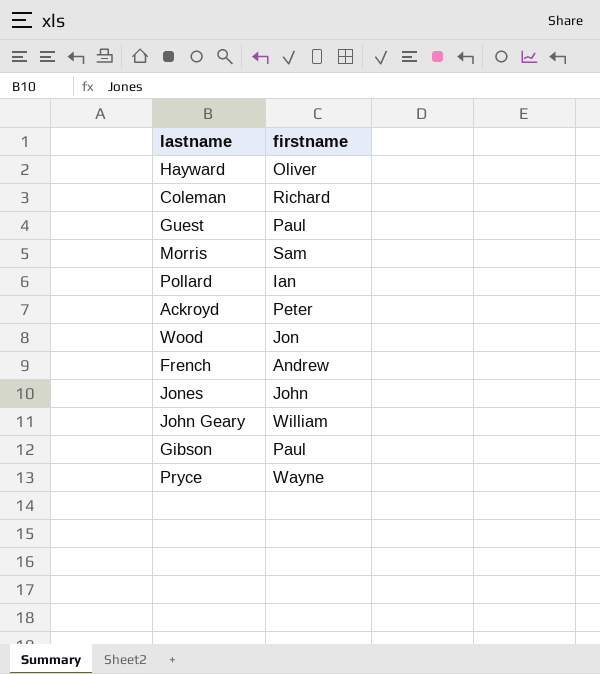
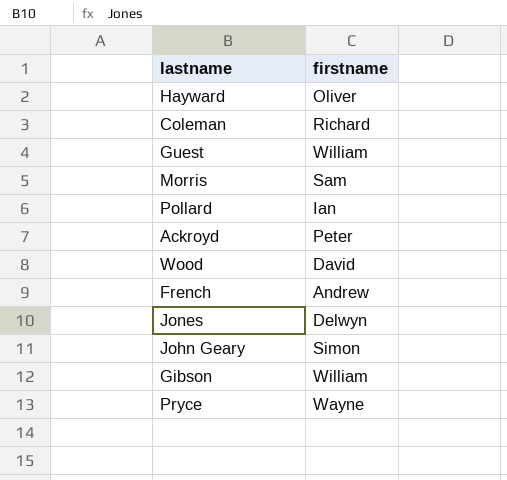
Guest | firstname: Paul -> William
Wood | firstname: Jon -> David
Jones | firstname: John -> Delwyn
John Geary | firstname: William -> Simon
Gibson | firstname: Paul -> William

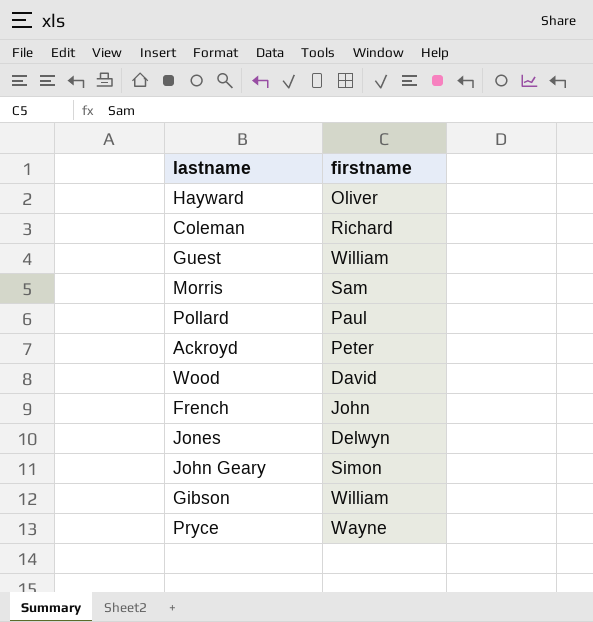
Pollard | firstname: Ian -> Paul
French | firstname: Andrew -> John

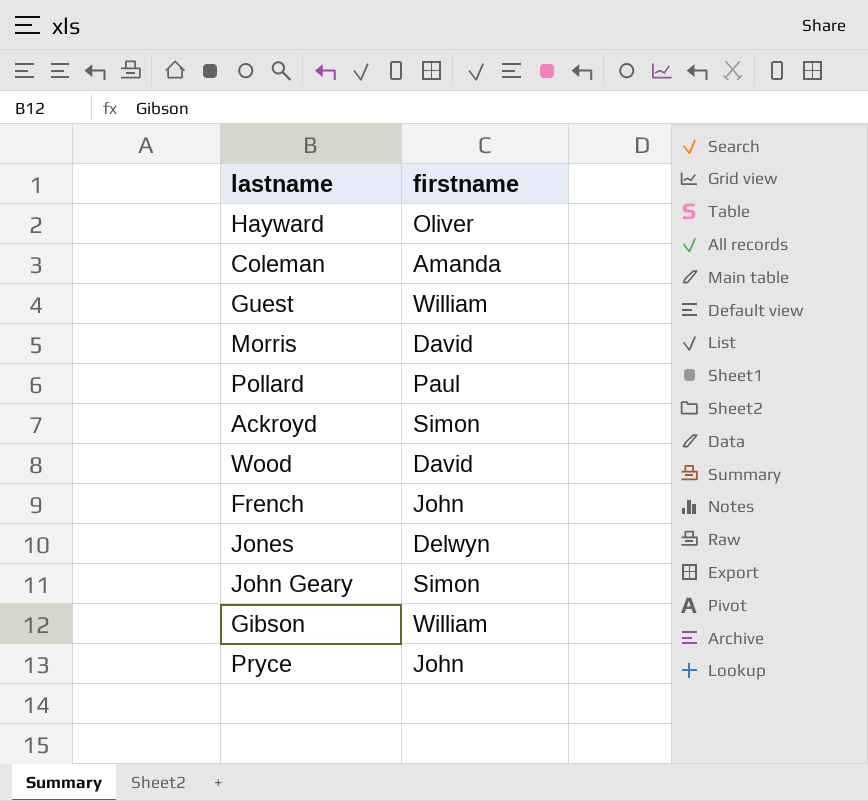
Coleman | firstname: Richard -> Amanda
Morris | firstname: Sam -> David
Ackroyd | firstname: Peter -> Simon
Pryce | firstname: Wayne -> John

